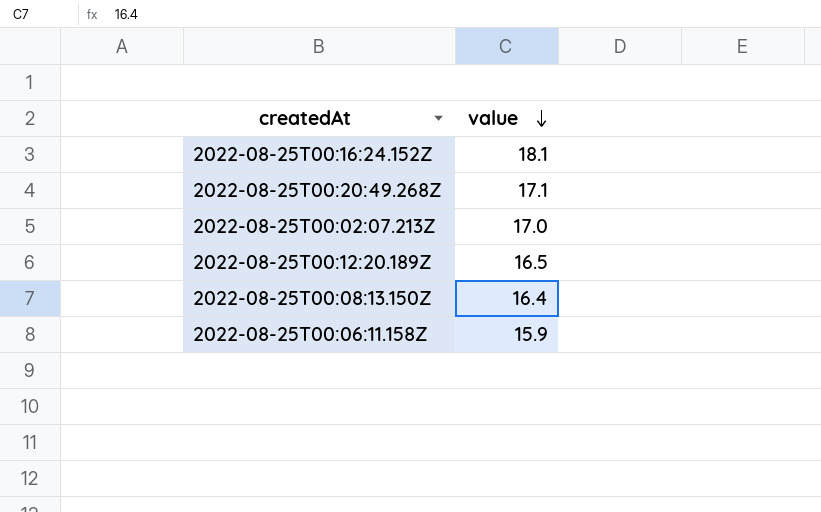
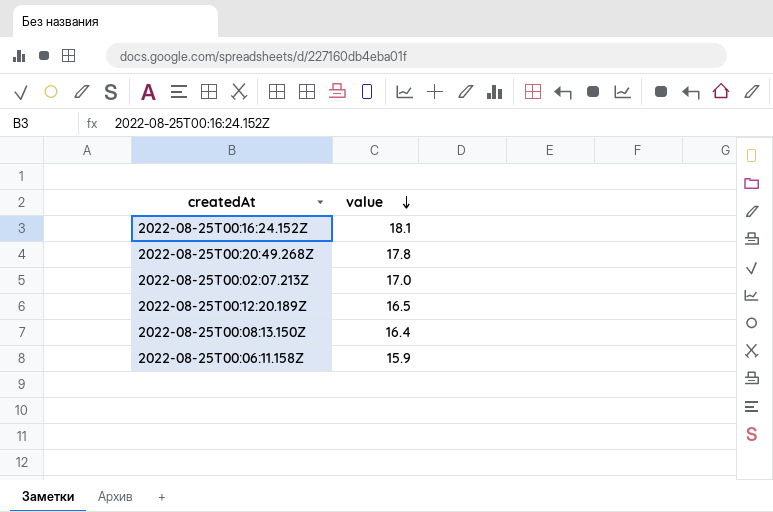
2022-08-25T00:20:49.268Z | value: 17.1 -> 17.8

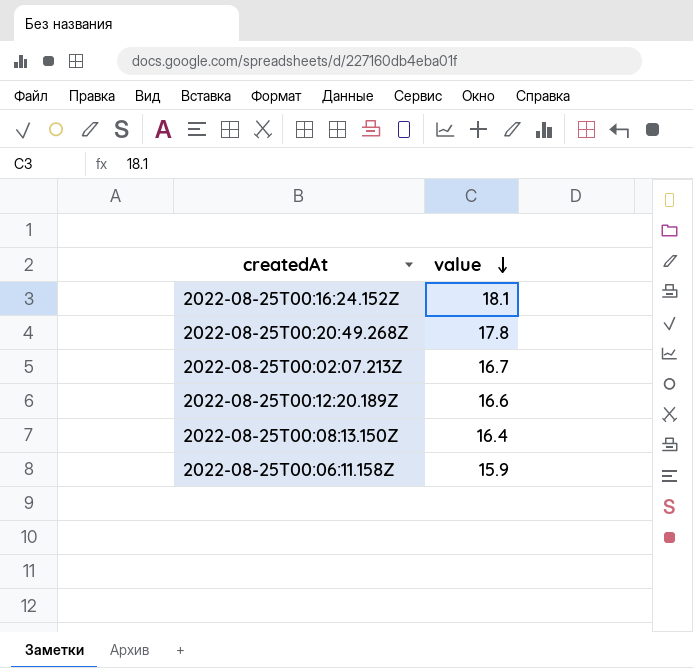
2022-08-25T00:02:07.213Z | value: 17.0 -> 16.7
2022-08-25T00:12:20.189Z | value: 16.5 -> 16.6

